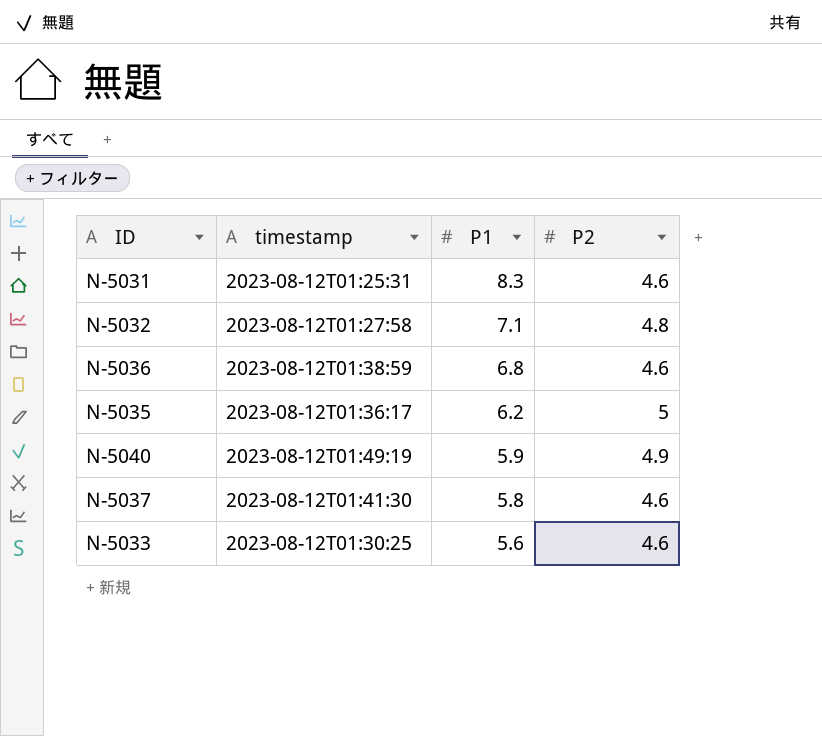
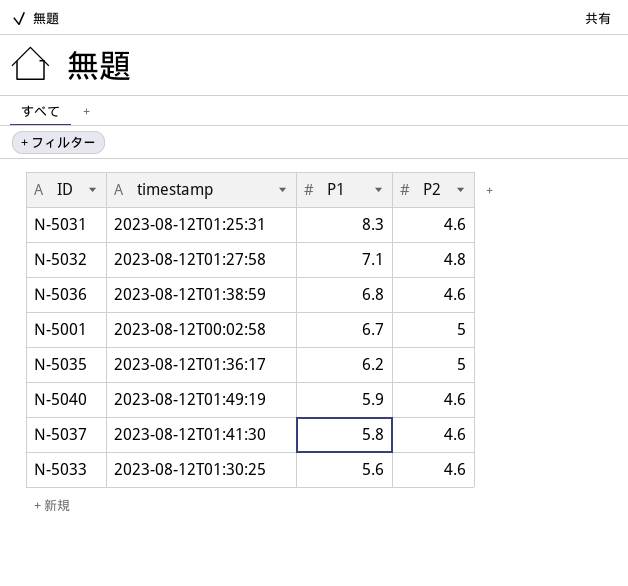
row N-5001: none -> 2023-08-12T00:02:58 | 6.7 | 5
N-5040 | P2: 4.9 -> 4.6

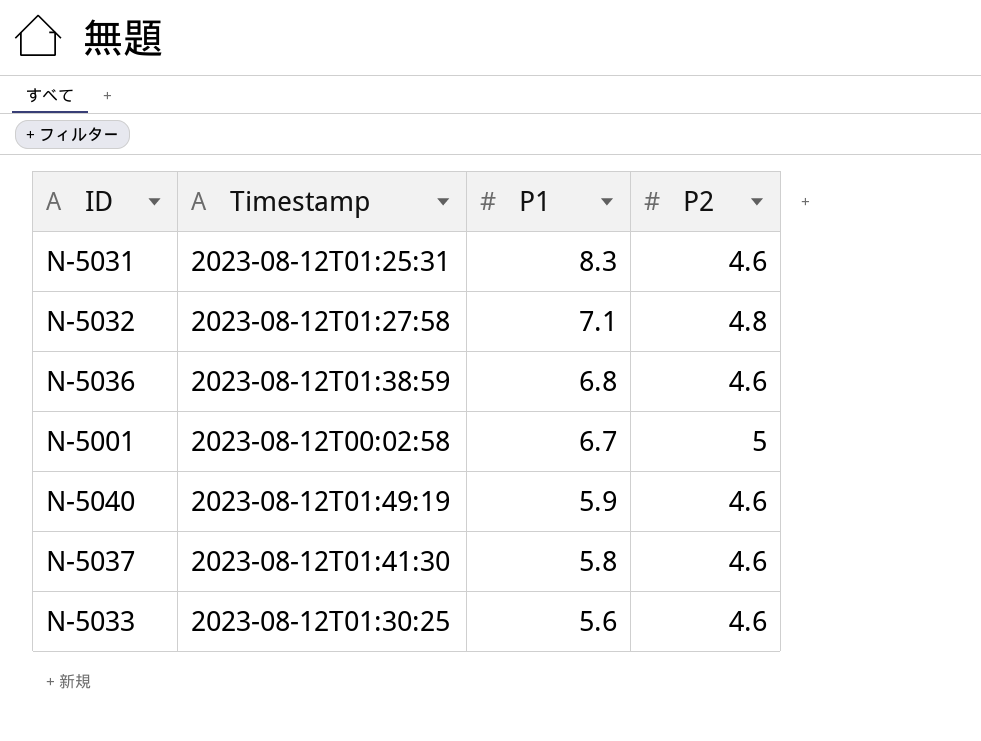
column name: timestamp -> Timestamp
row N-5035: 2023-08-12T01:36:17 | 6.2 | 5 -> none

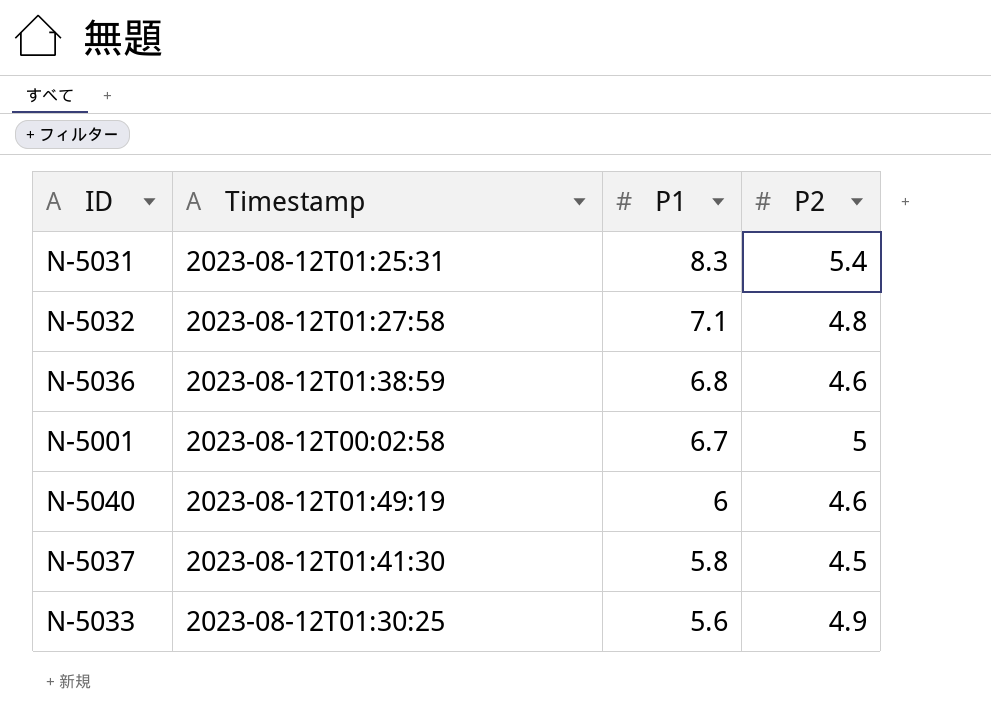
N-5031 | P2: 4.6 -> 5.4
N-5040 | P1: 5.9 -> 6
N-5037 | P2: 4.6 -> 4.5
N-5033 | P2: 4.6 -> 4.9

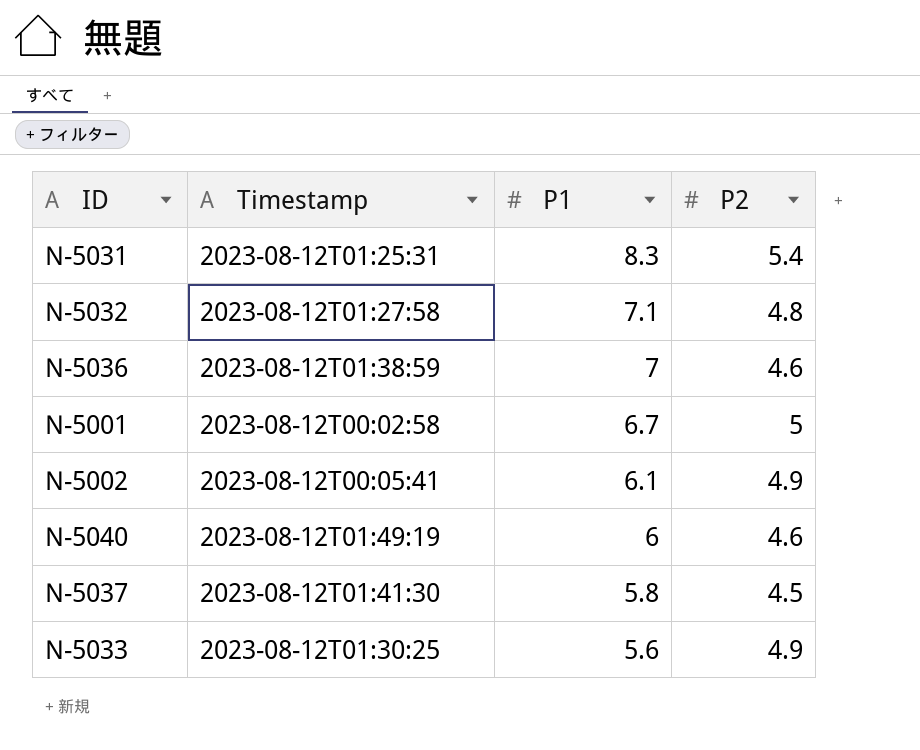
N-5036 | P1: 6.8 -> 7
row N-5002: none -> 2023-08-12T00:05:41 | 6.1 | 4.9

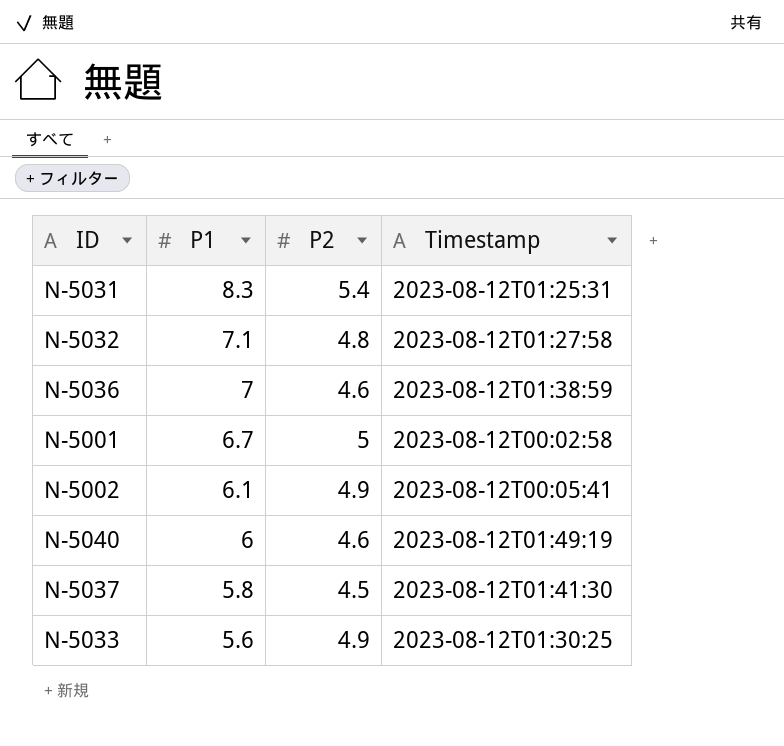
column Timestamp | position: 2 -> 4

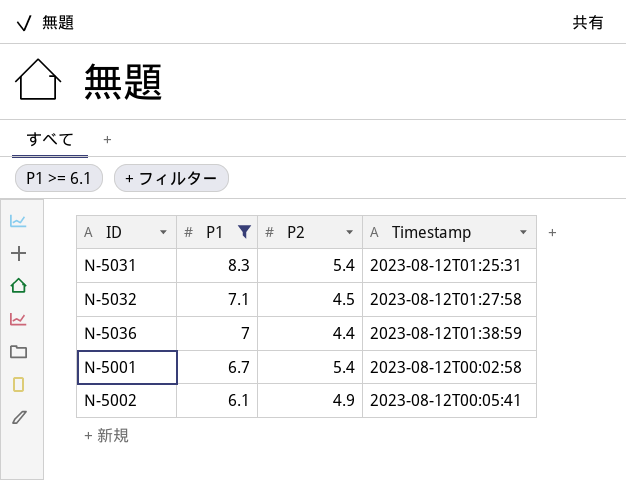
filter: none -> P1 >= 6.1
N-5032 | P2: 4.8 -> 4.5
N-5036 | P2: 4.6 -> 4.4
N-5001 | P2: 5 -> 5.4

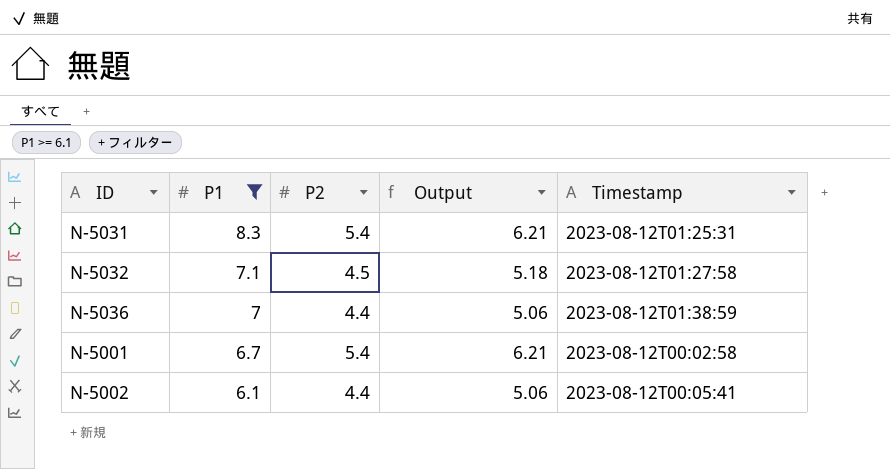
column Output | formula: none -> [P2] * 1.15
N-5002 | P2: 4.9 -> 4.4

